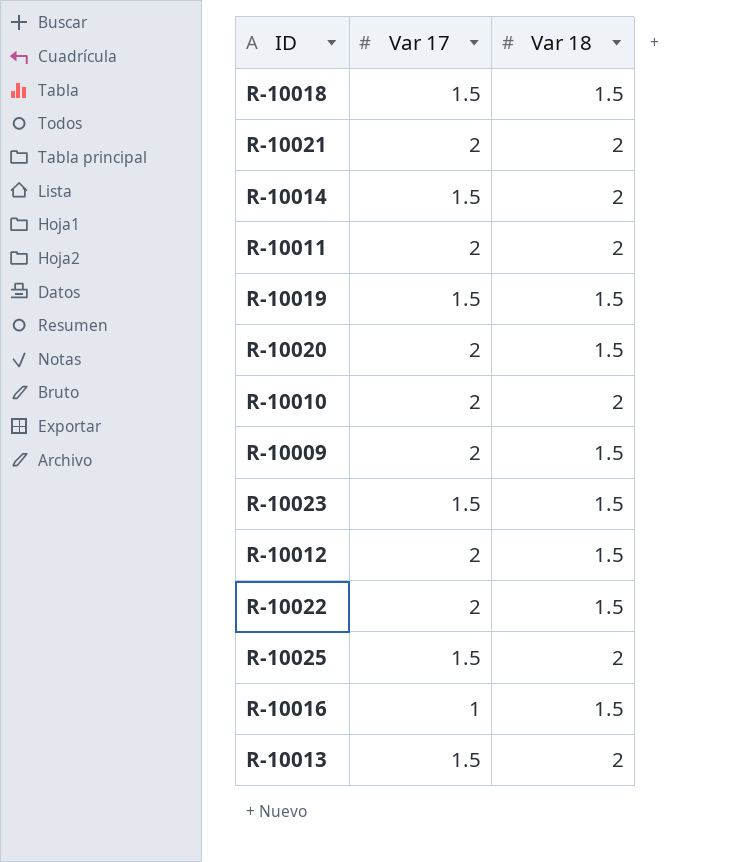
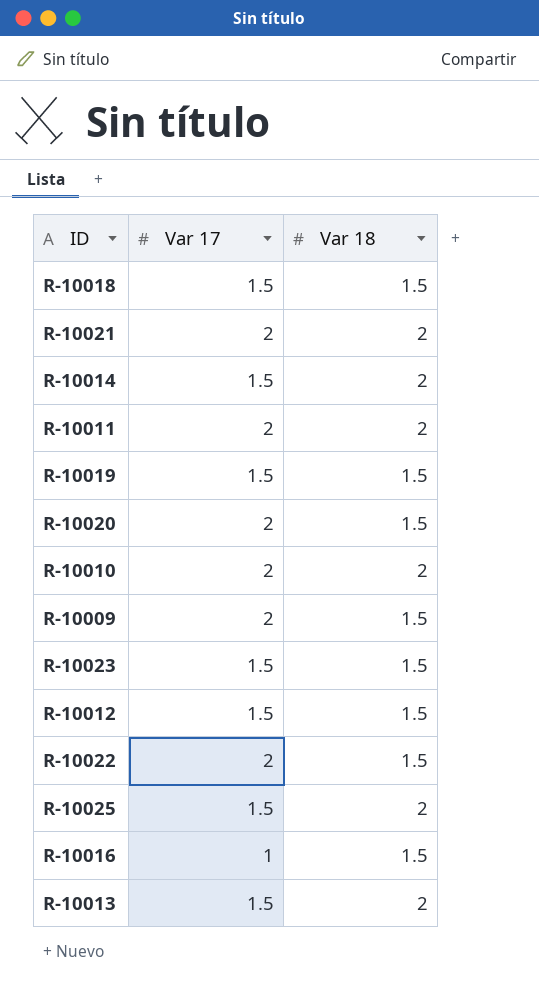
R-10012 | Var 17: 2 -> 1.5

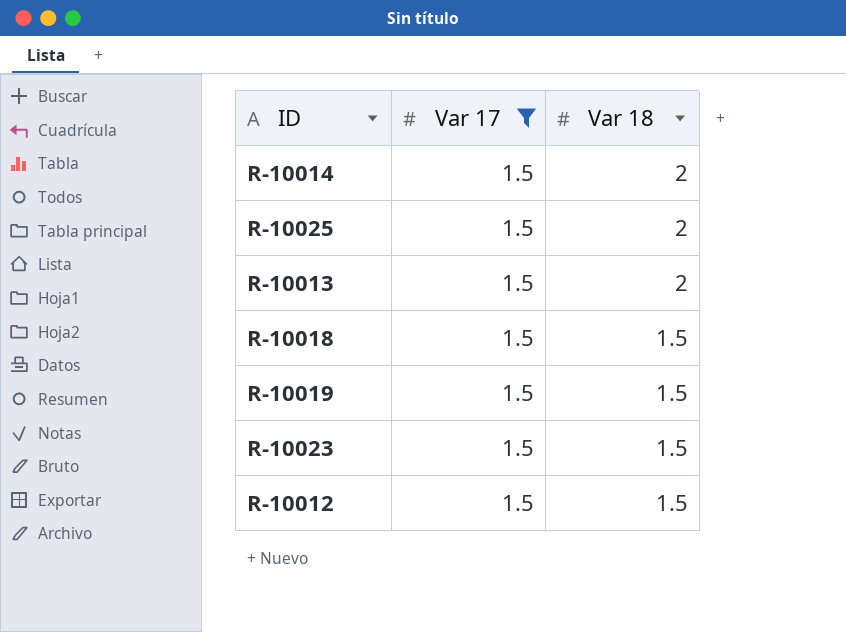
filter: none -> Var 17 = 1.5
row order: none -> Var 18 descending

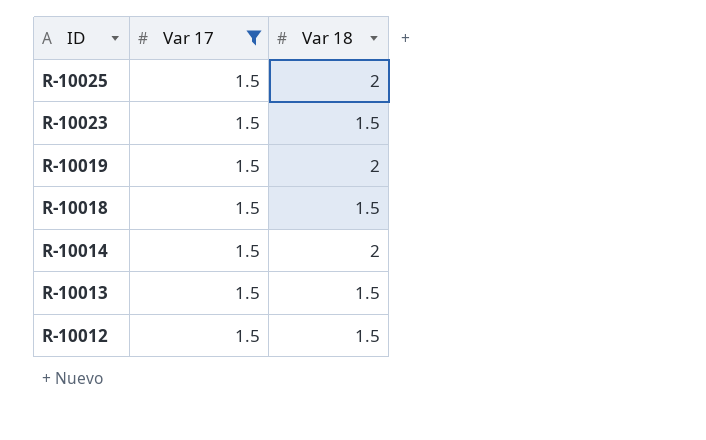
row order: Var 18 descending -> ID descending
R-10019 | Var 18: 1.5 -> 2
R-10013 | Var 18: 2 -> 1.5

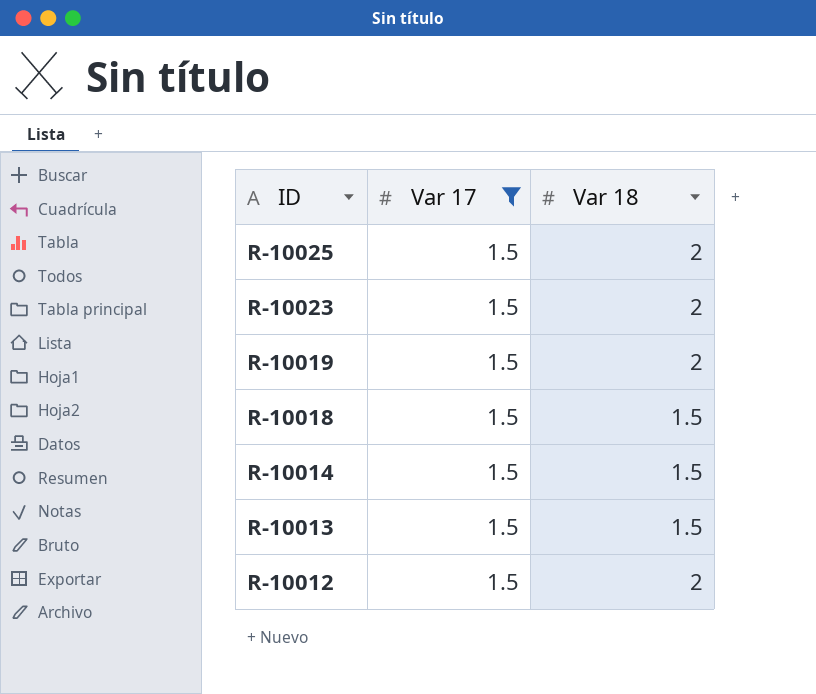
R-10023 | Var 18: 1.5 -> 2
R-10014 | Var 18: 2 -> 1.5
R-10012 | Var 18: 1.5 -> 2

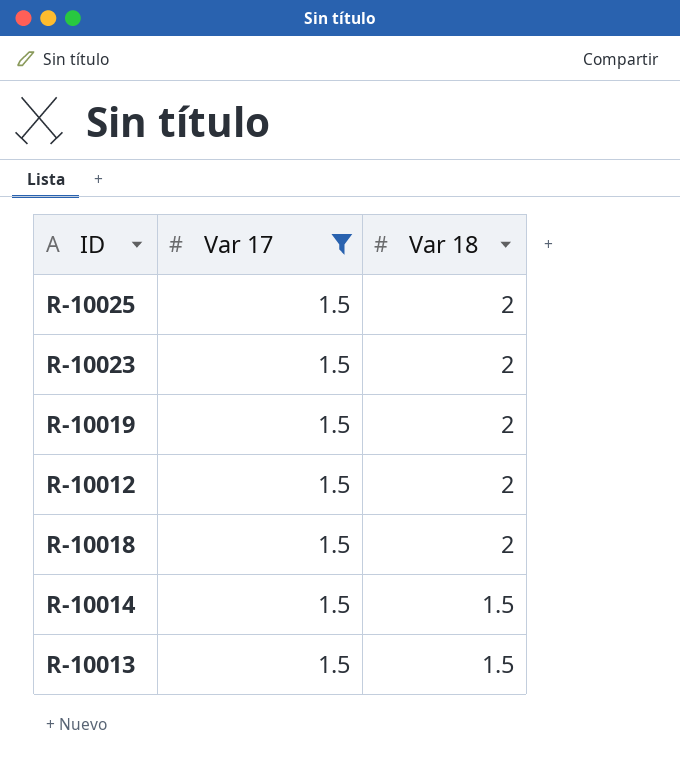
row order: ID descending -> Var 18 descending
R-10018 | Var 18: 1.5 -> 2

